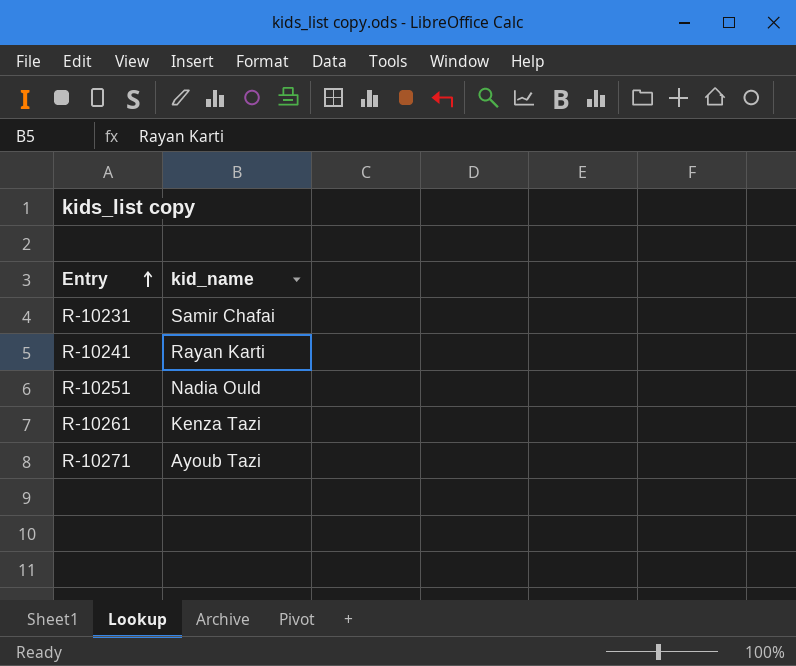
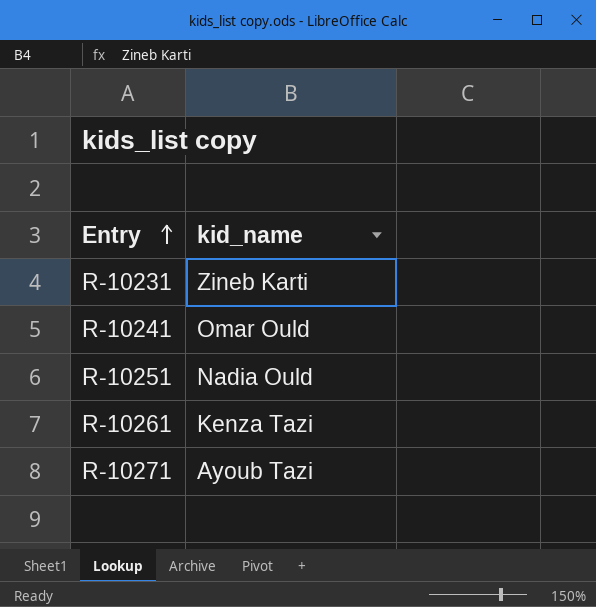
R-10231 | kid_name: Samir Chafai -> Zineb Karti
R-10241 | kid_name: Rayan Karti -> Omar Ould

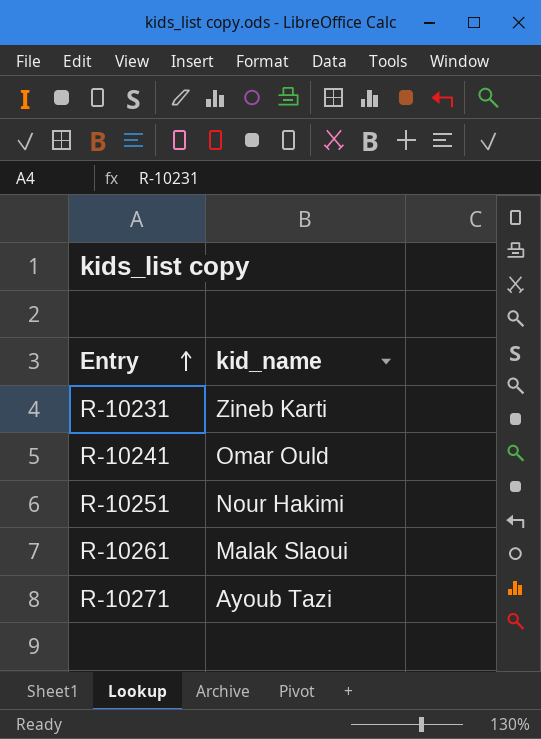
R-10251 | kid_name: Nadia Ould -> Nour Hakimi
R-10261 | kid_name: Kenza Tazi -> Malak Slaoui

